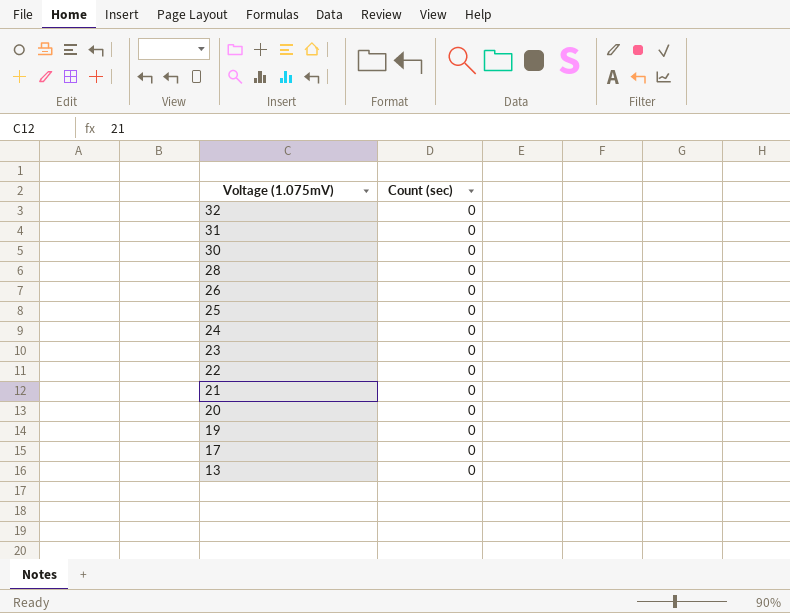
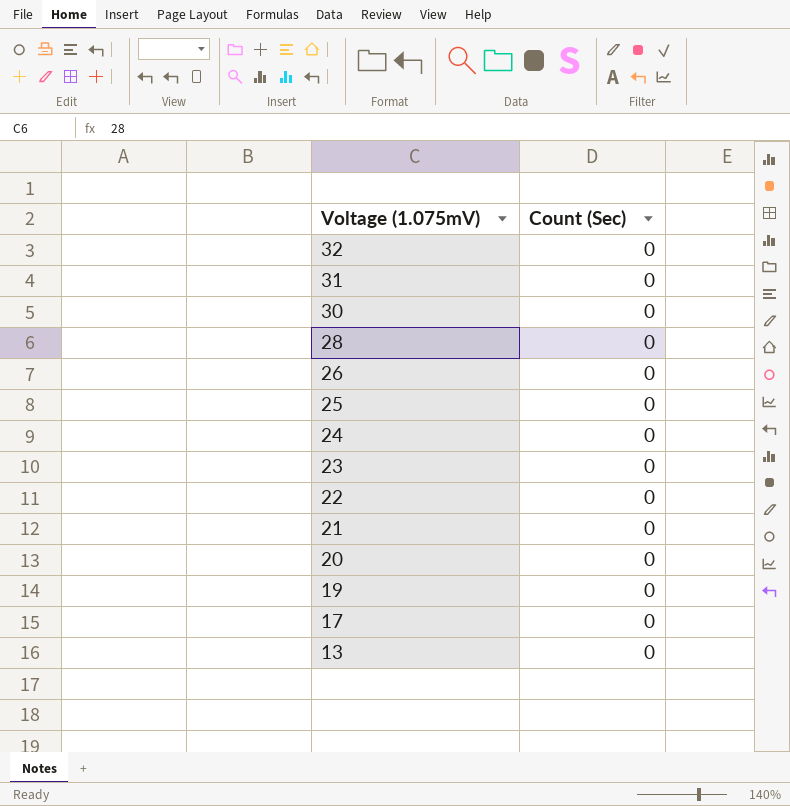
column name: Count (sec) -> Count (Sec)

